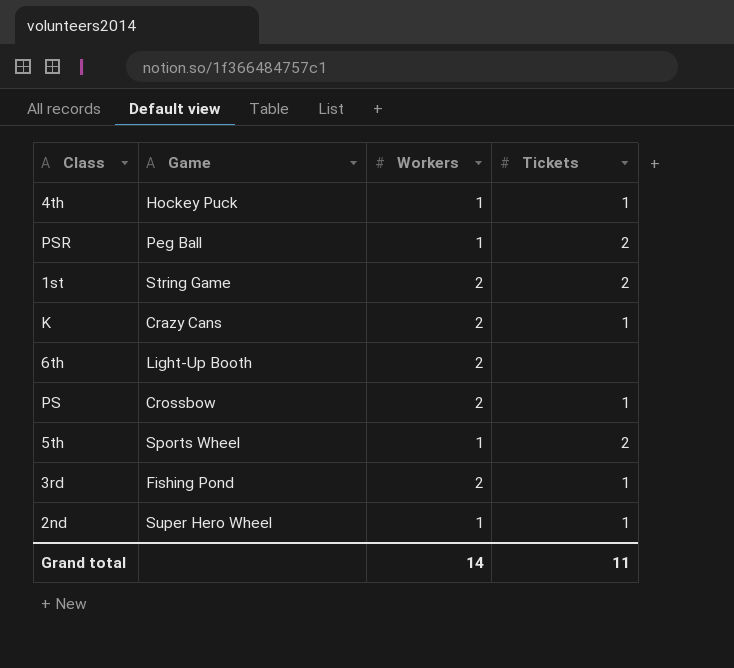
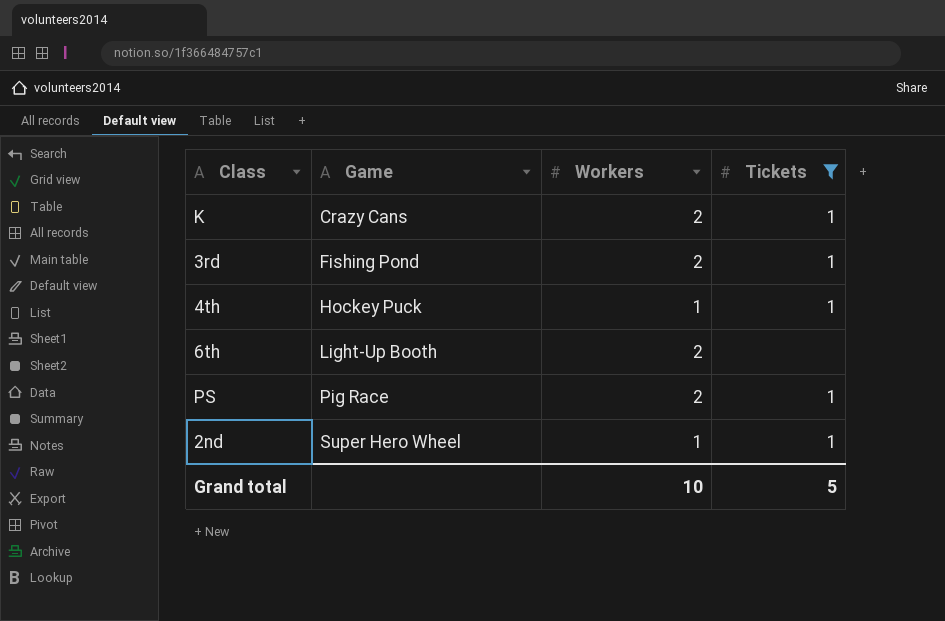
filter: none -> Tickets != 2
row order: none -> Game ascending
PS | Game: Crossbow -> Pig Race
Grand total | Workers: 14 -> 10
Grand total | Tickets: 11 -> 5

